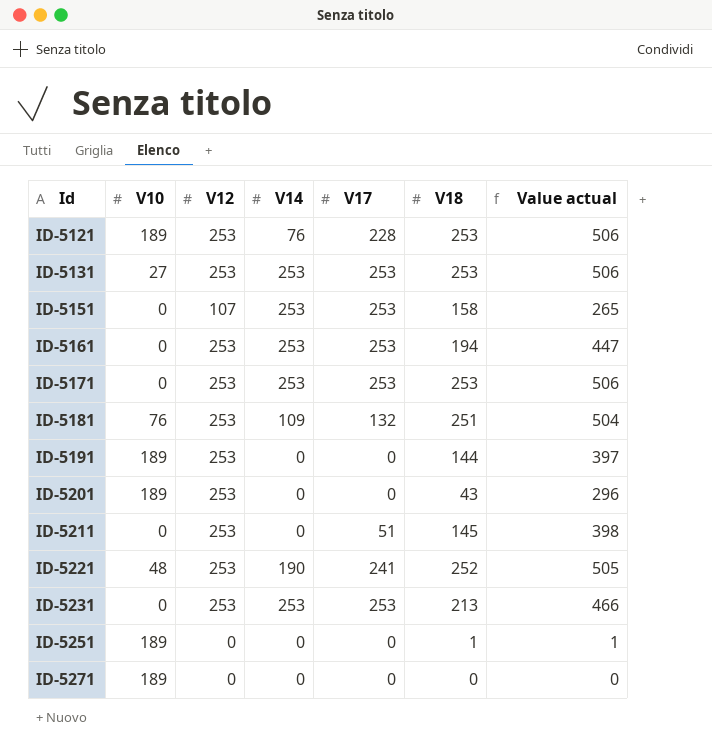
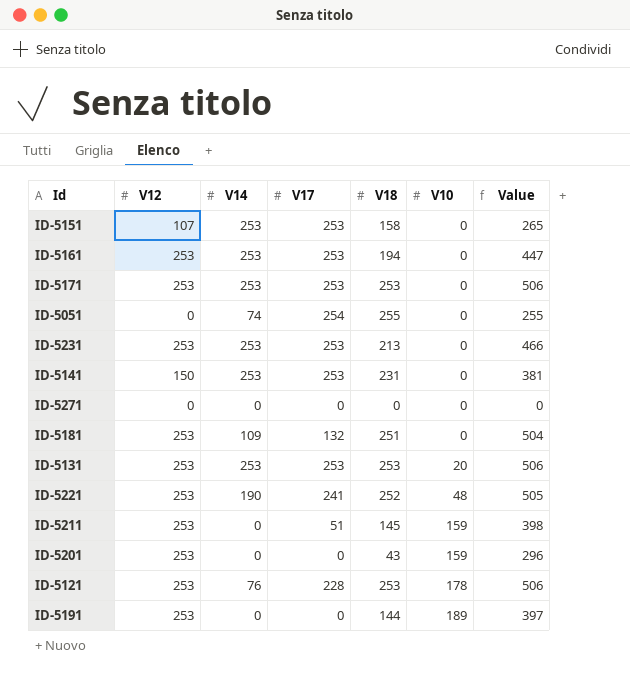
row order: Id ascending -> V10 ascending
column V10 | position: 2 -> 6
column name: Value actual -> Value
row ID-5251: 189 | 0 | 0 | 0 | 1 | 1 -> none
row ID-5051: none -> 0 | 74 | 254 | 255 | 0 | 255
row ID-5141: none -> 150 | 253 | 253 | 231 | 0 | 381
ID-5271 | V10: 189 -> 0
ID-5181 | V10: 76 -> 0
ID-5131 | V10: 27 -> 20
ID-5211 | V10: 0 -> 159
ID-5201 | V10: 189 -> 159
ID-5121 | V10: 189 -> 178

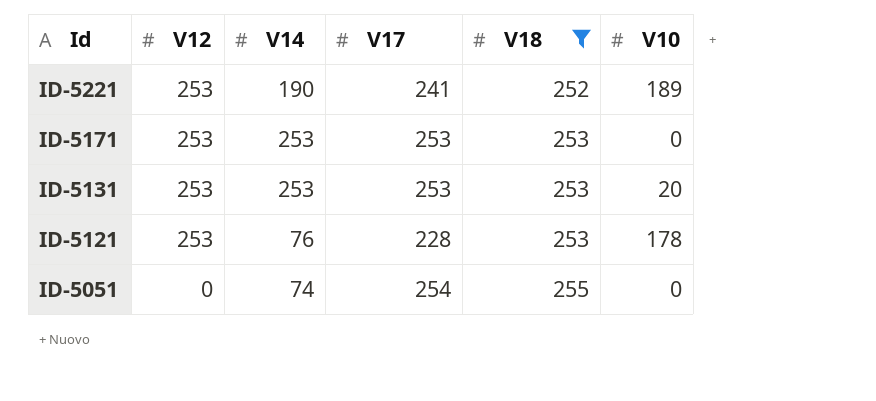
filter: none -> V18 >= 252
row order: V10 ascending -> Id descending
column Value | formula: [V12] + [V18] -> none
ID-5221 | V10: 48 -> 189

